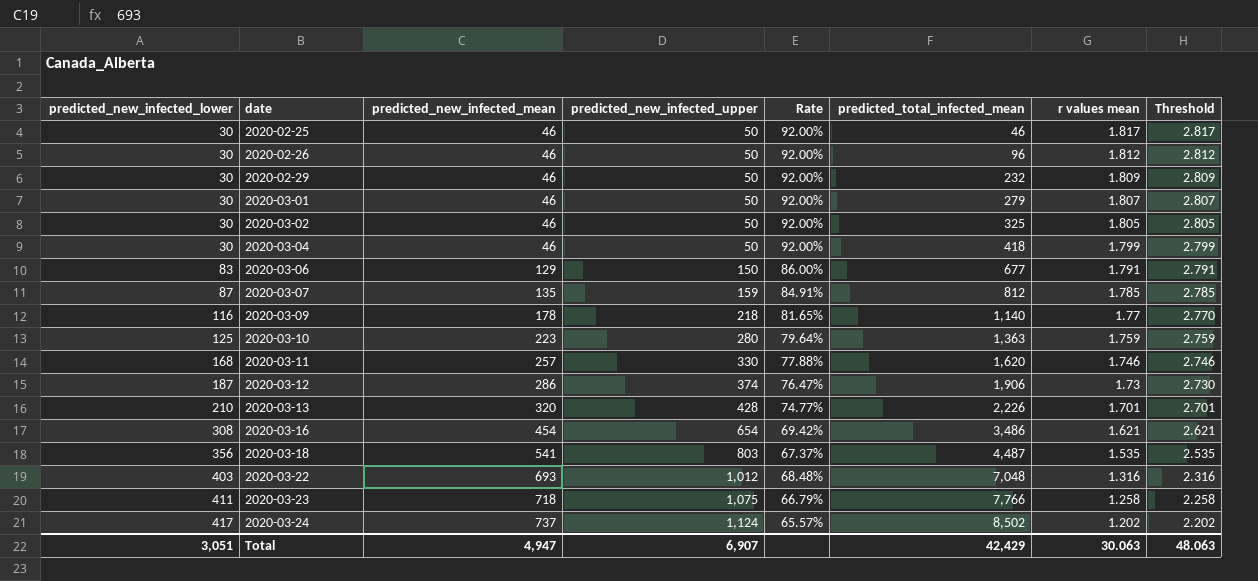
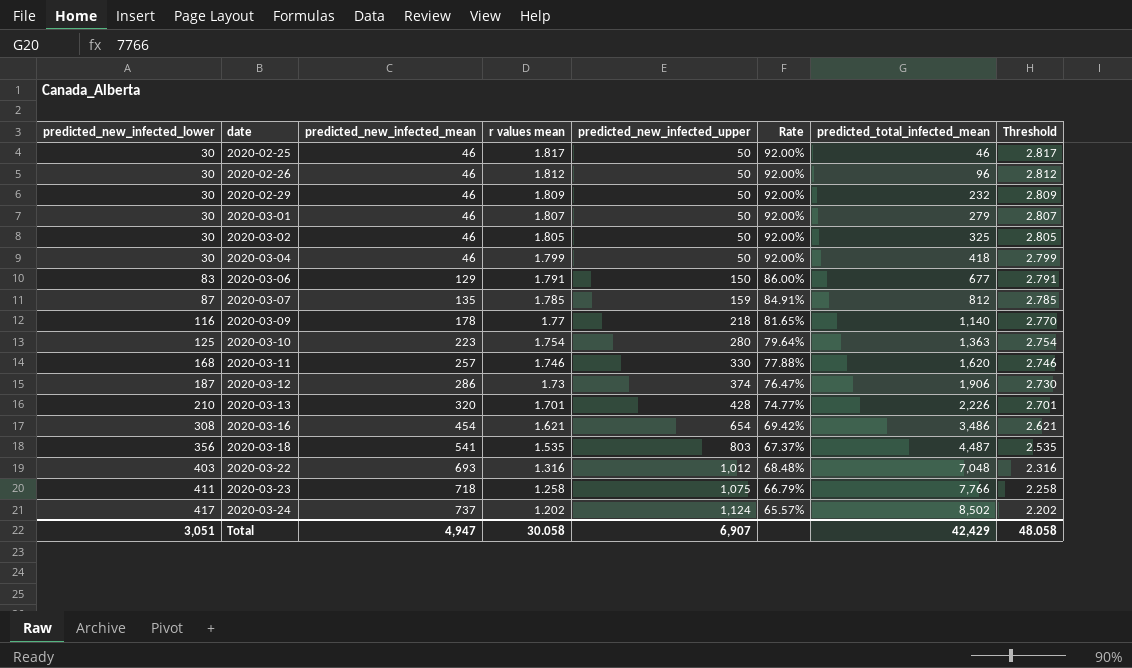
column r values mean | position: 7 -> 4
2020-03-10 | r values mean: 1.759 -> 1.754
2020-03-10 | Threshold: 2.759 -> 2.754
Total | r values mean: 30.063 -> 30.058
Total | Threshold: 48.063 -> 48.058

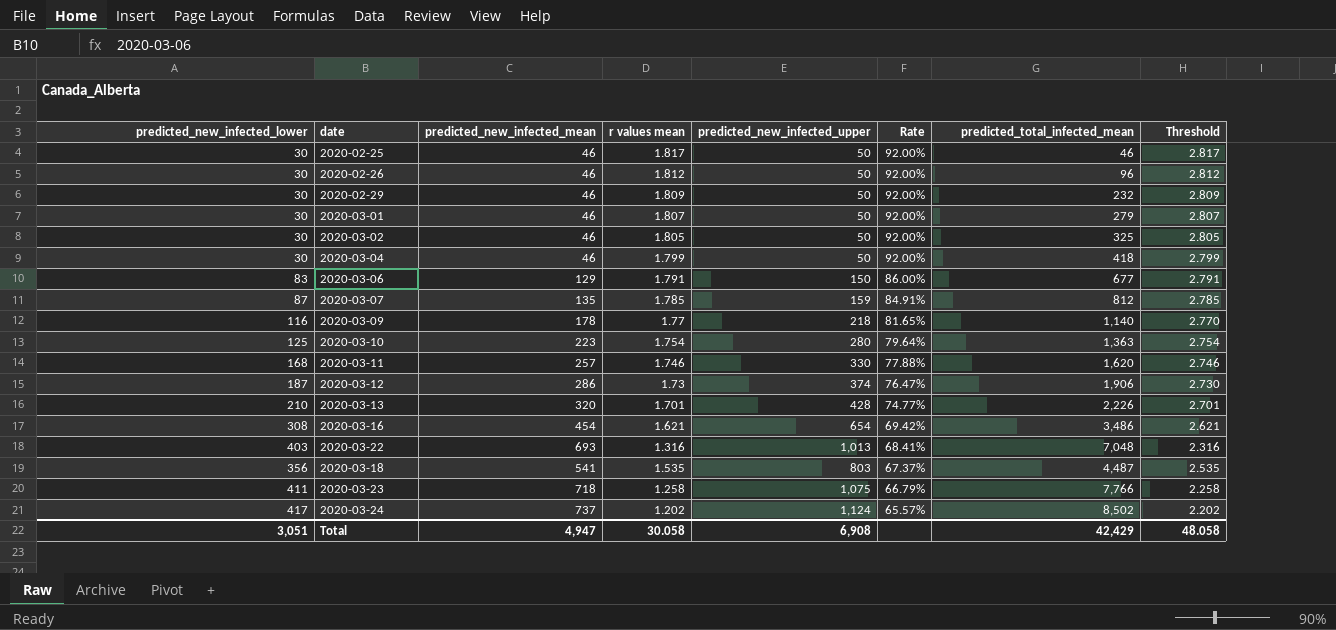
row order: predicted_new_infected_lower ascending -> Rate descending
2020-03-22 | predicted_new_infected_upper: 1,012 -> 1,013
2020-03-22 | Rate: 68.48% -> 68.41%
Total | predicted_new_infected_upper: 6,907 -> 6,908

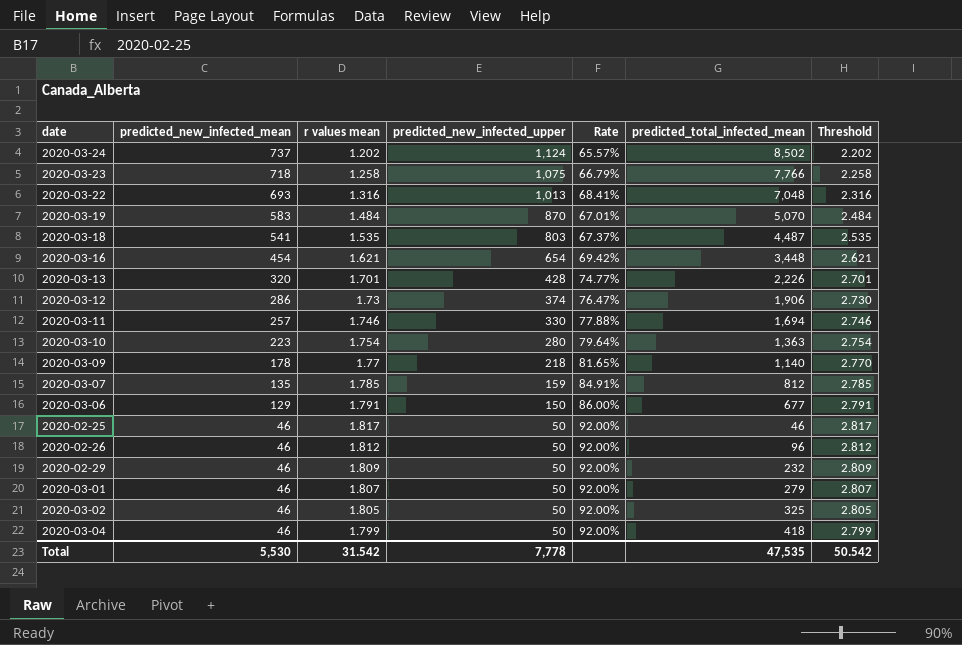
row order: Rate descending -> predicted_new_infected_mean descending
column predicted_new_infected_lower | position: 1 -> none
row 2020-03-19: none -> 583 | 1.484 | 870 | 67.01% | 5,070 | 2.484
2020-03-16 | predicted_total_infected_mean: 3,486 -> 3,448
2020-03-11 | predicted_total_infected_mean: 1,620 -> 1,694
Total | predicted_new_infected_mean: 4,947 -> 5,530
Total | r values mean: 30.058 -> 31.542
Total | predicted_new_infected_upper: 6,908 -> 7,778
Total | predicted_total_infected_mean: 42,429 -> 47,535
Total | Threshold: 48.058 -> 50.542

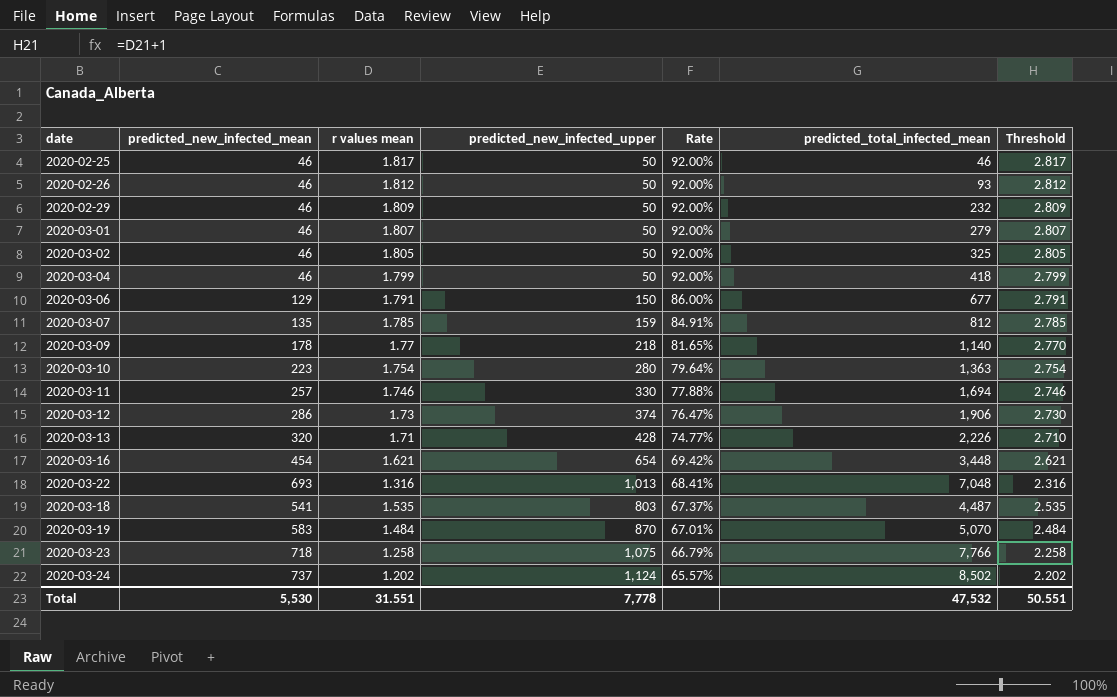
row order: predicted_new_infected_mean descending -> Rate descending
2020-02-26 | predicted_total_infected_mean: 96 -> 93
2020-03-13 | r values mean: 1.701 -> 1.71
2020-03-13 | Threshold: 2.701 -> 2.710
Total | r values mean: 31.542 -> 31.551
Total | predicted_total_infected_mean: 47,535 -> 47,532
Total | Threshold: 50.542 -> 50.551

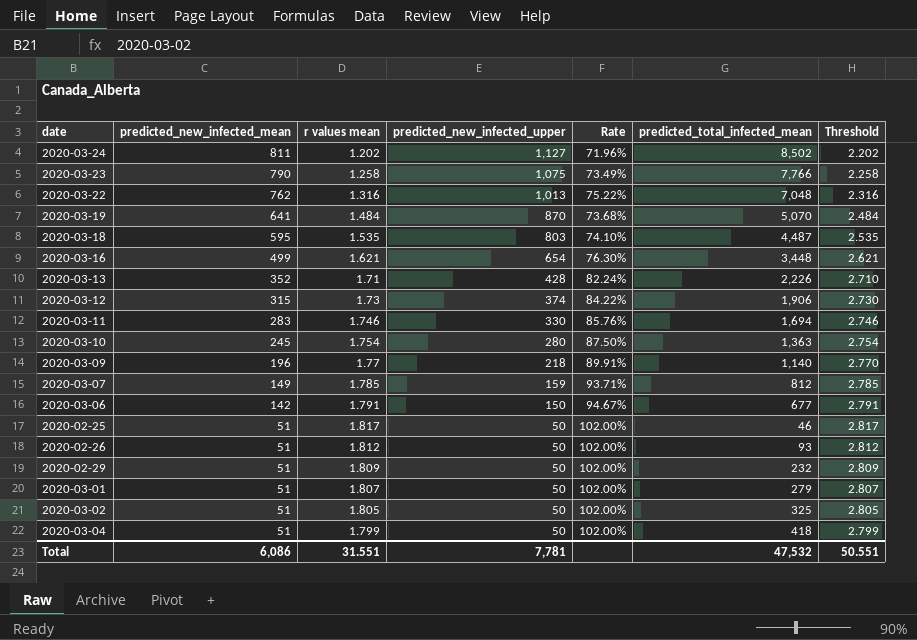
row order: Rate descending -> predicted_new_infected_mean descending
2020-03-24 | predicted_new_infected_mean: 737 -> 811
2020-03-24 | predicted_new_infected_upper: 1,124 -> 1,127
2020-03-24 | Rate: 65.57% -> 71.96%
2020-03-23 | predicted_new_infected_mean: 718 -> 790
2020-03-23 | Rate: 66.79% -> 73.49%
2020-03-22 | predicted_new_infected_mean: 693 -> 762
2020-03-22 | Rate: 68.41% -> 75.22%
2020-03-19 | predicted_new_infected_mean: 583 -> 641
2020-03-19 | Rate: 67.01% -> 73.68%
2020-03-18 | predicted_new_infected_mean: 541 -> 595
2020-03-18 | Rate: 67.37% -> 74.10%
2020-03-16 | predicted_new_infected_mean: 454 -> 499
2020-03-16 | Rate: 69.42% -> 76.30%
2020-03-13 | predicted_new_infected_mean: 320 -> 352
2020-03-13 | Rate: 74.77% -> 82.24%
2020-03-12 | predicted_new_infected_mean: 286 -> 315
2020-03-12 | Rate: 76.47% -> 84.22%
2020-03-11 | predicted_new_infected_mean: 257 -> 283
2020-03-11 | Rate: 77.88% -> 85.76%
2020-03-10 | predicted_new_infected_mean: 223 -> 245
2020-03-10 | Rate: 79.64% -> 87.50%
2020-03-09 | predicted_new_infected_mean: 178 -> 196
2020-03-09 | Rate: 81.65% -> 89.91%
2020-03-07 | predicted_new_infected_mean: 135 -> 149
2020-03-07 | Rate: 84.91% -> 93.71%
2020-03-06 | predicted_new_infected_mean: 129 -> 142
2020-03-06 | Rate: 86.00% -> 94.67%
2020-02-25 | predicted_new_infected_mean: 46 -> 51
2020-02-25 | Rate: 92.00% -> 102.00%
2020-02-26 | predicted_new_infected_mean: 46 -> 51
2020-02-26 | Rate: 92.00% -> 102.00%
2020-02-29 | predicted_new_infected_mean: 46 -> 51
2020-02-29 | Rate: 92.00% -> 102.00%
2020-03-01 | predicted_new_infected_mean: 46 -> 51
2020-03-01 | Rate: 92.00% -> 102.00%
2020-03-02 | predicted_new_infected_mean: 46 -> 51
2020-03-02 | Rate: 92.00% -> 102.00%
2020-03-04 | predicted_new_infected_mean: 46 -> 51
2020-03-04 | Rate: 92.00% -> 102.00%
Total | predicted_new_infected_mean: 5,530 -> 6,086
Total | predicted_new_infected_upper: 7,778 -> 7,781

